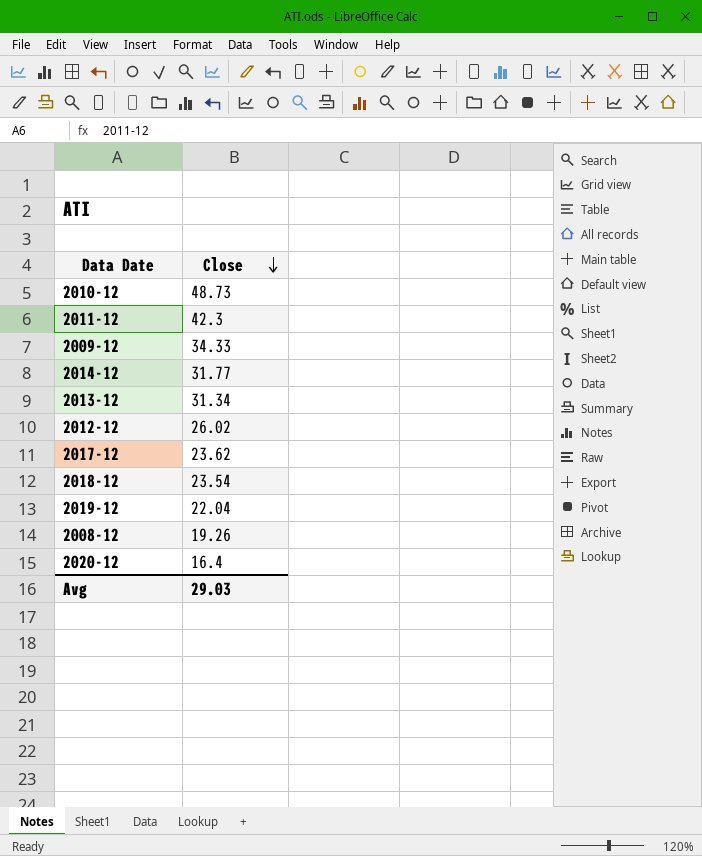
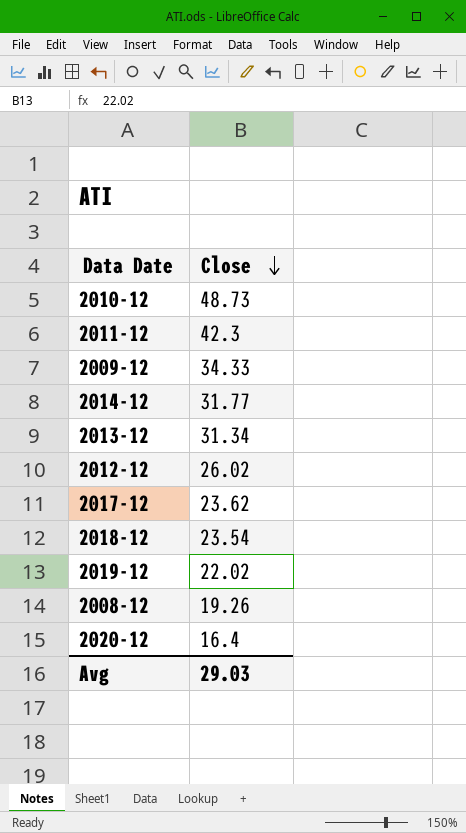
2019-12 | Close: 22.04 -> 22.02

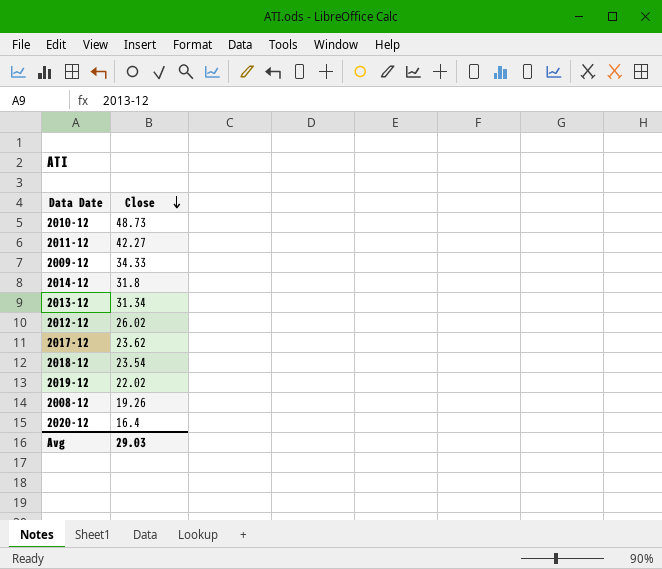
2011-12 | Close: 42.3 -> 42.27
2014-12 | Close: 31.77 -> 31.8

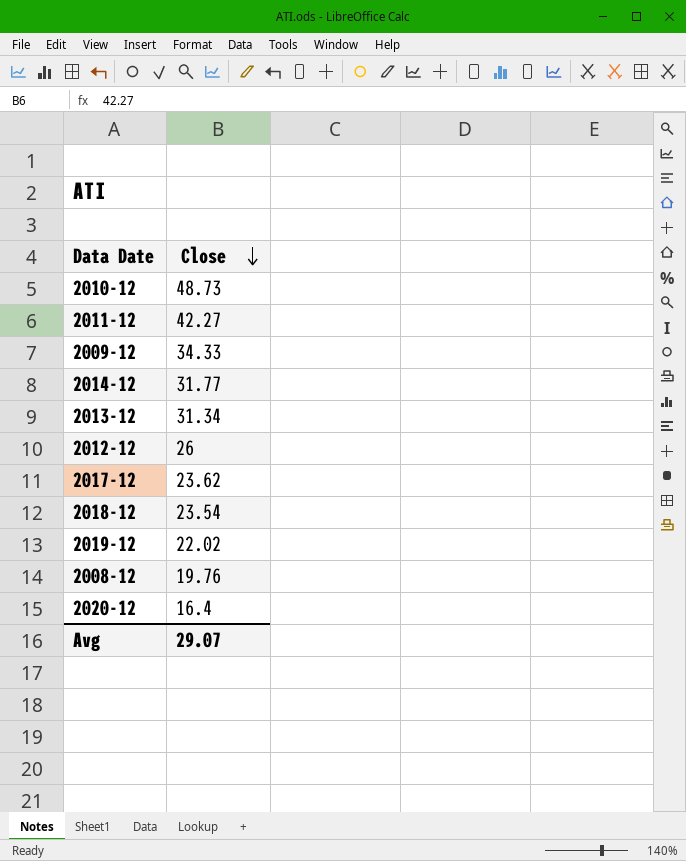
2014-12 | Close: 31.8 -> 31.77
2012-12 | Close: 26.02 -> 26
2008-12 | Close: 19.26 -> 19.76
Avg | Close: 29.03 -> 29.07

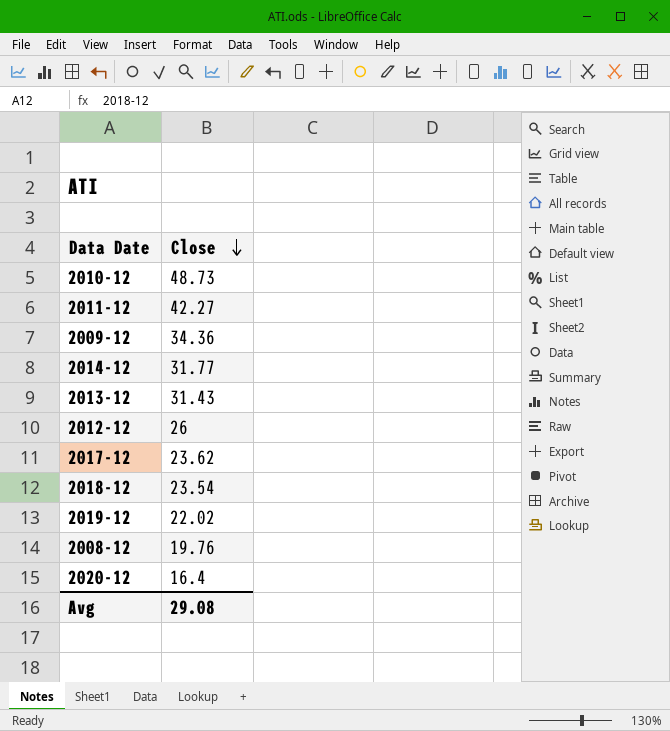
2009-12 | Close: 34.33 -> 34.36
2013-12 | Close: 31.34 -> 31.43
Avg | Close: 29.07 -> 29.08

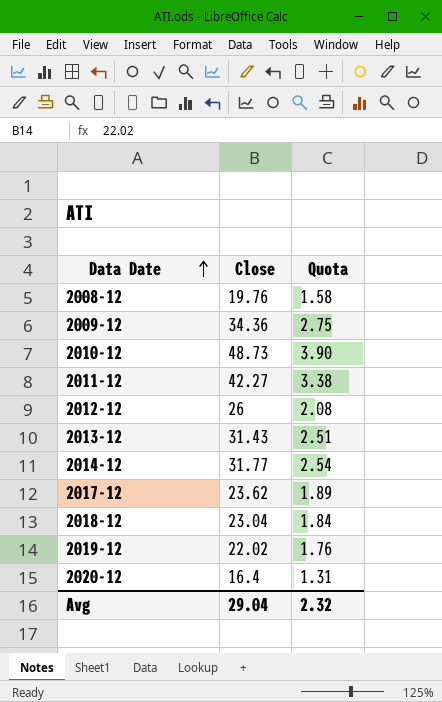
row order: Close descending -> Data Date ascending
column Quota | formula: none -> [Close] * 0.08
2018-12 | Close: 23.54 -> 23.04
Avg | Close: 29.08 -> 29.04

